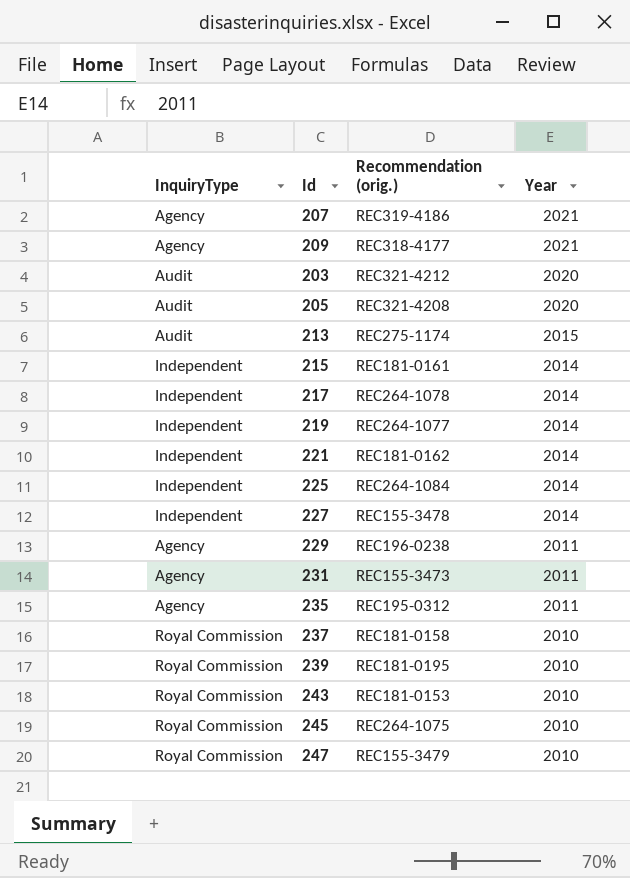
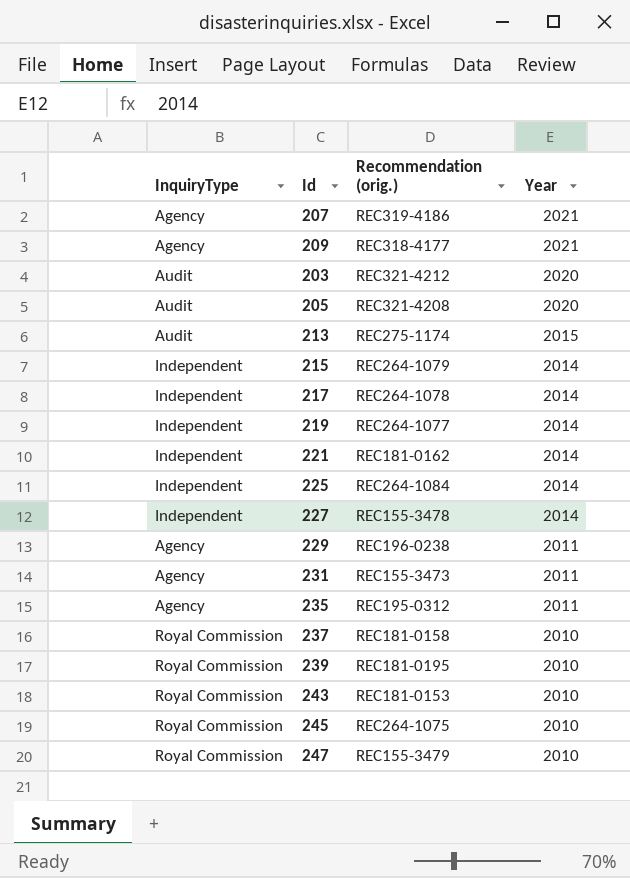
215 | Recommendation (orig.): REC181-0161 -> REC264-1079

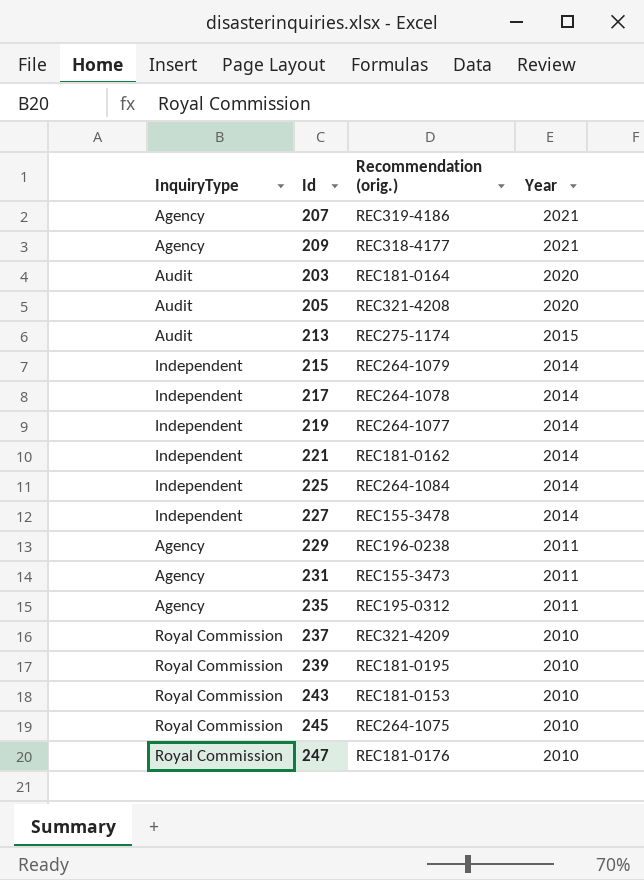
203 | Recommendation (orig.): REC321-4212 -> REC181-0164
237 | Recommendation (orig.): REC181-0158 -> REC321-4209
247 | Recommendation (orig.): REC155-3479 -> REC181-0176

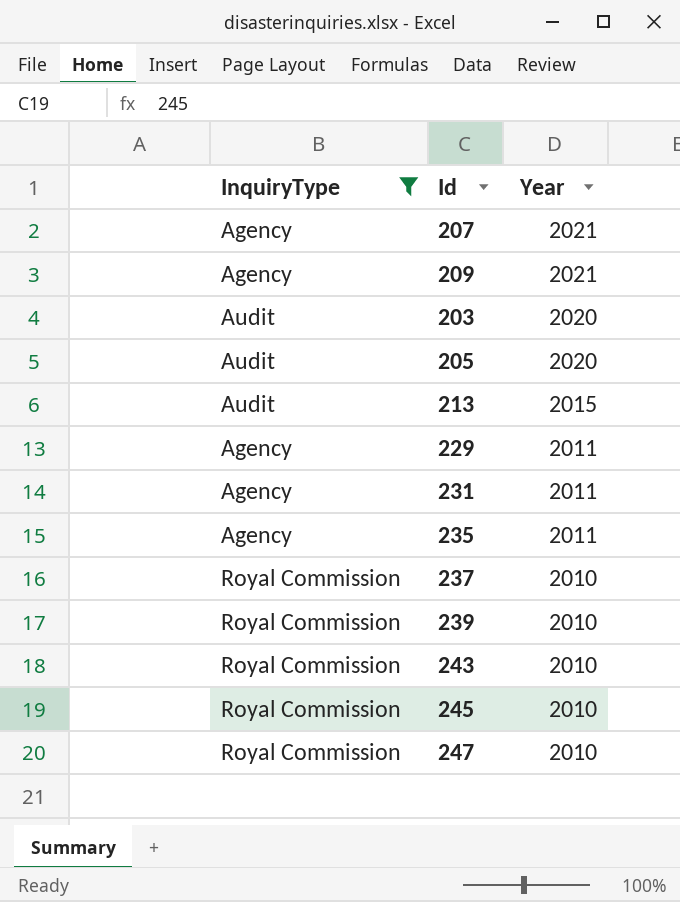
filter: none -> InquiryType != Independent
column Recommendation (orig.) | position: 3 -> none

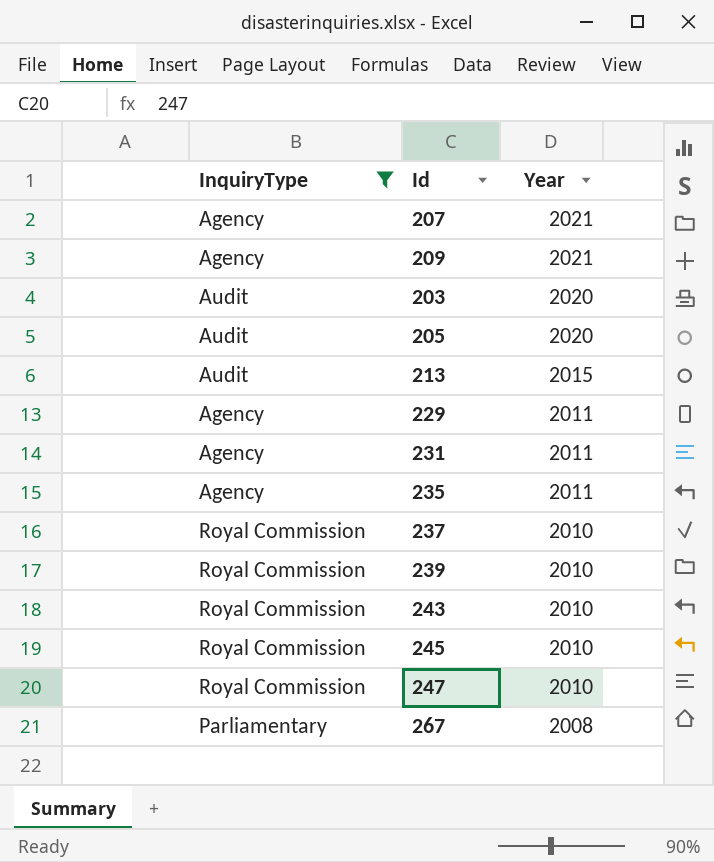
row 267: none -> Parliamentary | 2008

